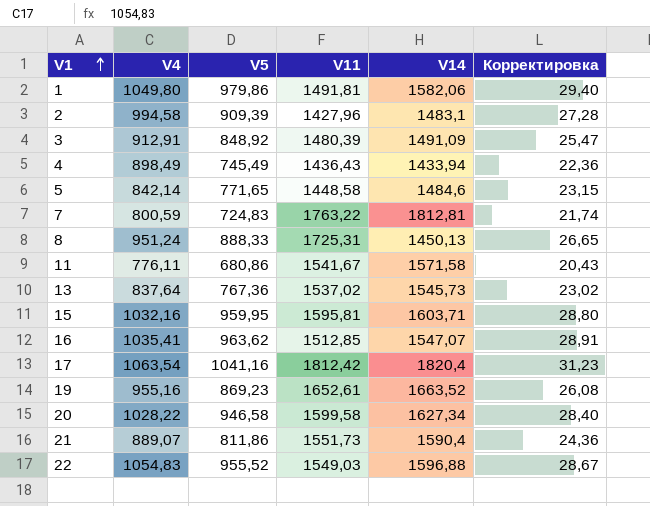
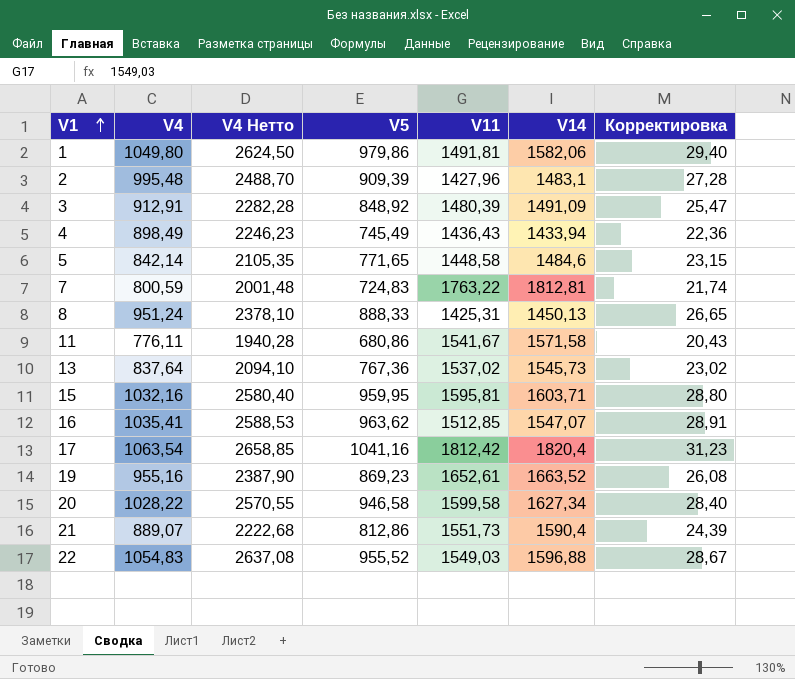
column V4 Нетто | formula: none -> [V4] * 2,5
2 | V4: 994,58 -> 995,48
8 | V11: 1725,31 -> 1425,31
21 | V5: 811,86 -> 812,86
21 | Корректировка: 24,36 -> 24,39

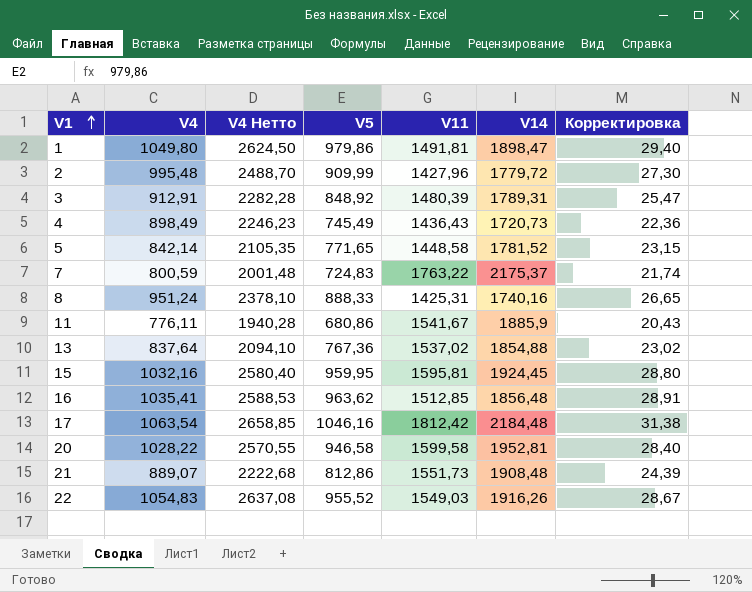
row 19: 955,16 | 2387,90 | 869,23 | 1652,61 | 1663,52 | 26,08 -> none
1 | V14: 1582,06 -> 1898,47
2 | V5: 909,39 -> 909,99
2 | V14: 1483,1 -> 1779,72
2 | Корректировка: 27,28 -> 27,30
3 | V14: 1491,09 -> 1789,31
4 | V14: 1433,94 -> 1720,73
5 | V14: 1484,6 -> 1781,52
7 | V14: 1812,81 -> 2175,37
8 | V14: 1450,13 -> 1740,16
11 | V14: 1571,58 -> 1885,9
13 | V14: 1545,73 -> 1854,88
15 | V14: 1603,71 -> 1924,45
16 | V14: 1547,07 -> 1856,48
17 | V5: 1041,16 -> 1046,16
17 | V14: 1820,4 -> 2184,48
17 | Корректировка: 31,23 -> 31,38
20 | V14: 1627,34 -> 1952,81
21 | V14: 1590,4 -> 1908,48
22 | V14: 1596,88 -> 1916,26

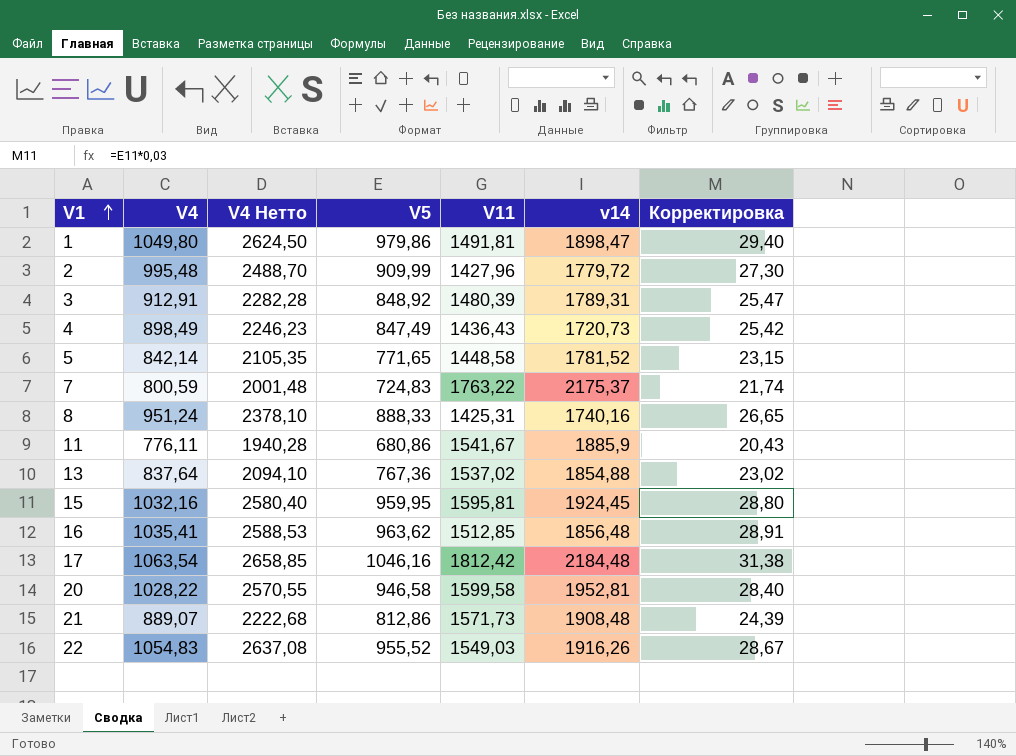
column name: V14 -> v14
4 | V5: 745,49 -> 847,49
4 | Корректировка: 22,36 -> 25,42
21 | V11: 1551,73 -> 1571,73

